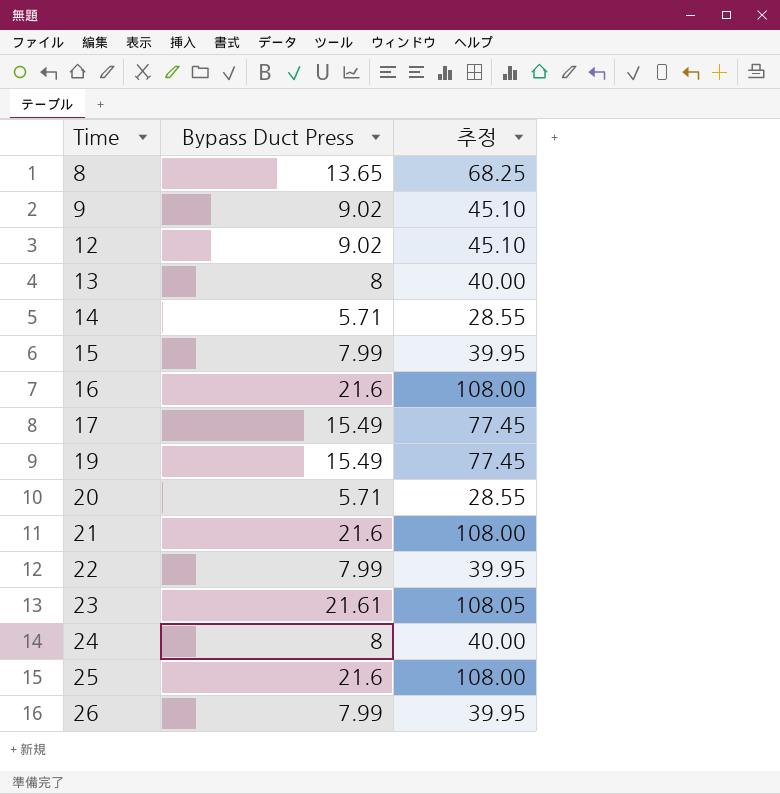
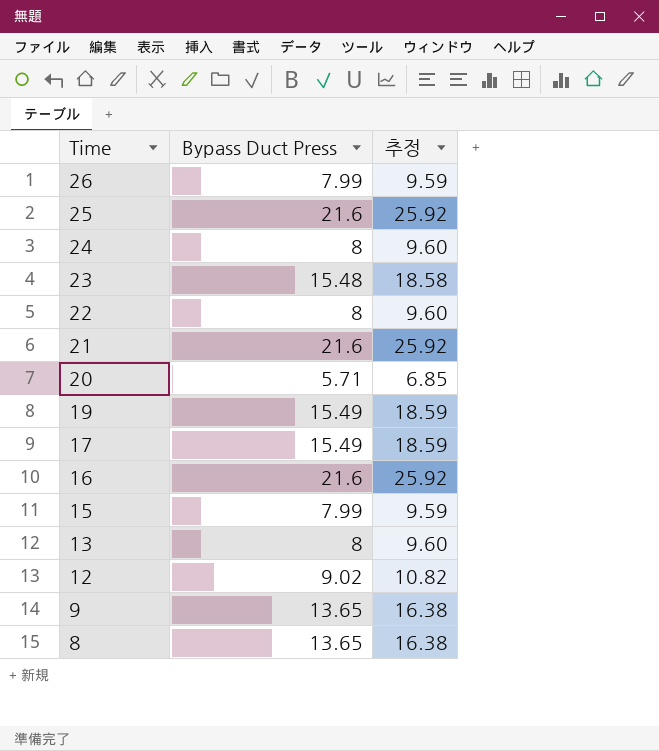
row order: Time ascending -> Time descending
column 추정 | formula: [Bypass Duct Press] * 5 -> [Bypass Duct Press] * 1.2
row 14: 5.71 | 28.55 -> none
23 | Bypass Duct Press: 21.61 -> 15.48
22 | Bypass Duct Press: 7.99 -> 8
9 | Bypass Duct Press: 9.02 -> 13.65

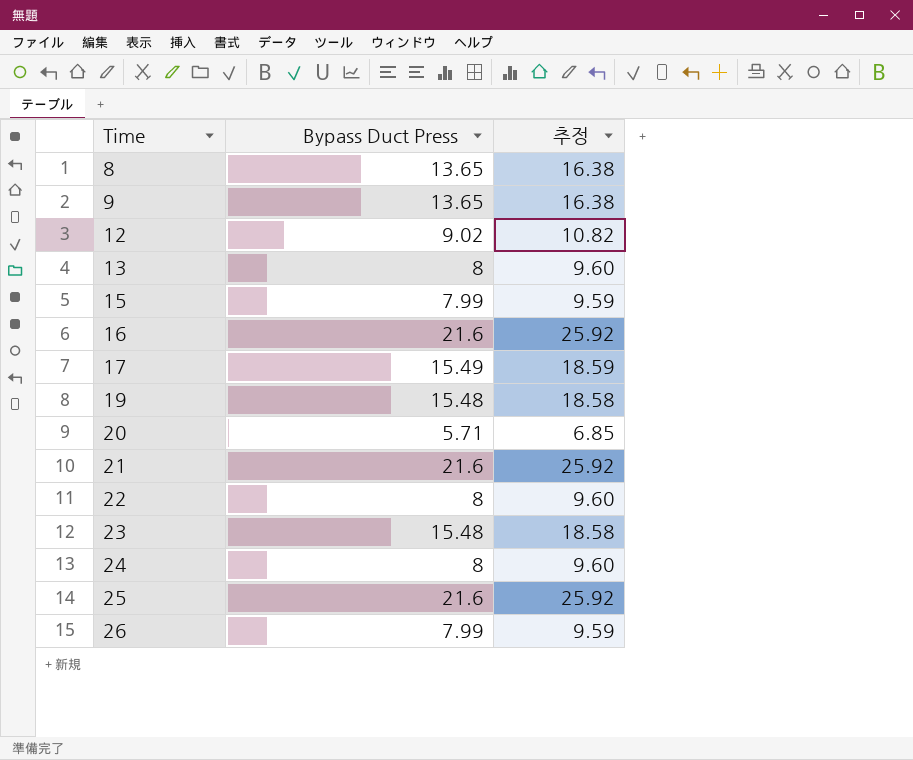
row order: Time descending -> Time ascending
19 | Bypass Duct Press: 15.49 -> 15.48
19 | 추정: 18.59 -> 18.58

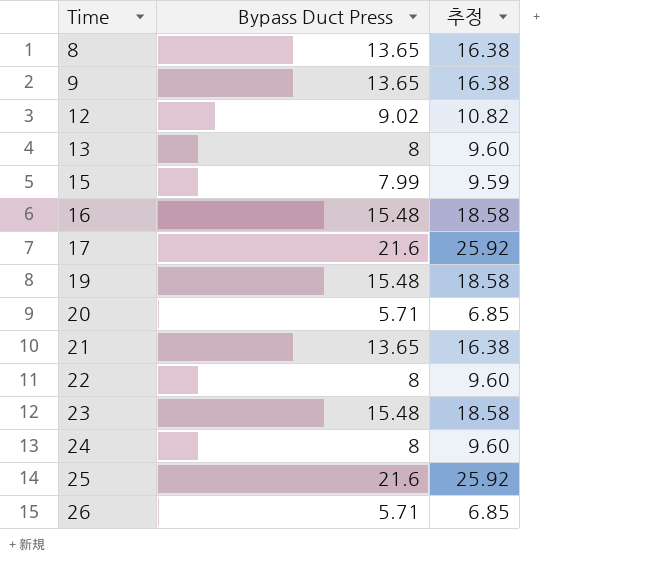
16 | Bypass Duct Press: 21.6 -> 15.48
16 | 추정: 25.92 -> 18.58
17 | Bypass Duct Press: 15.49 -> 21.6
17 | 추정: 18.59 -> 25.92
21 | Bypass Duct Press: 21.6 -> 13.65
21 | 추정: 25.92 -> 16.38
26 | Bypass Duct Press: 7.99 -> 5.71
26 | 추정: 9.59 -> 6.85

